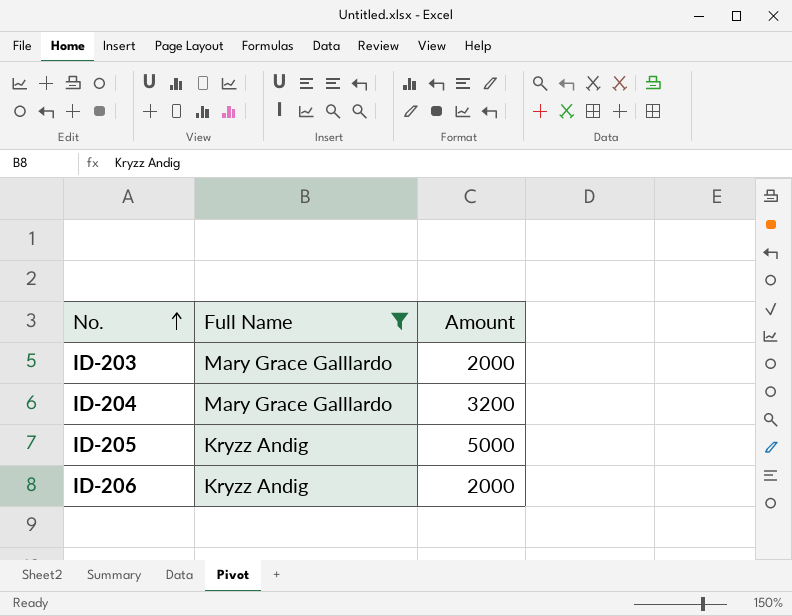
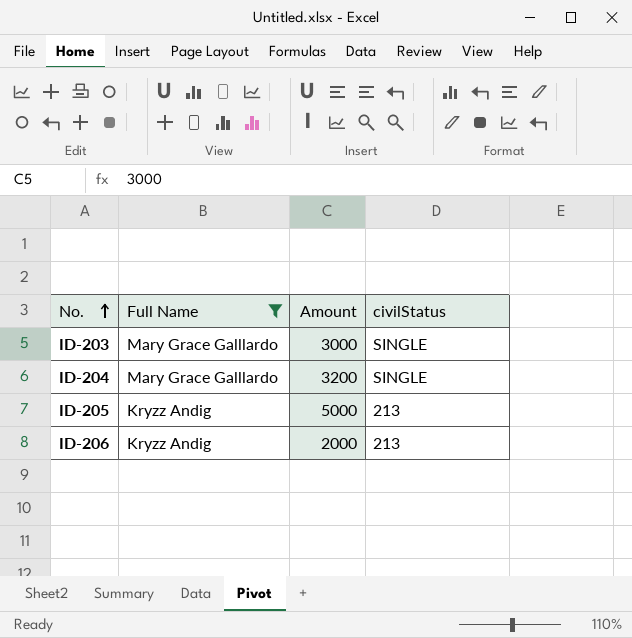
column civilStatus | position: none -> 4
ID-203 | Amount: 2000 -> 3000

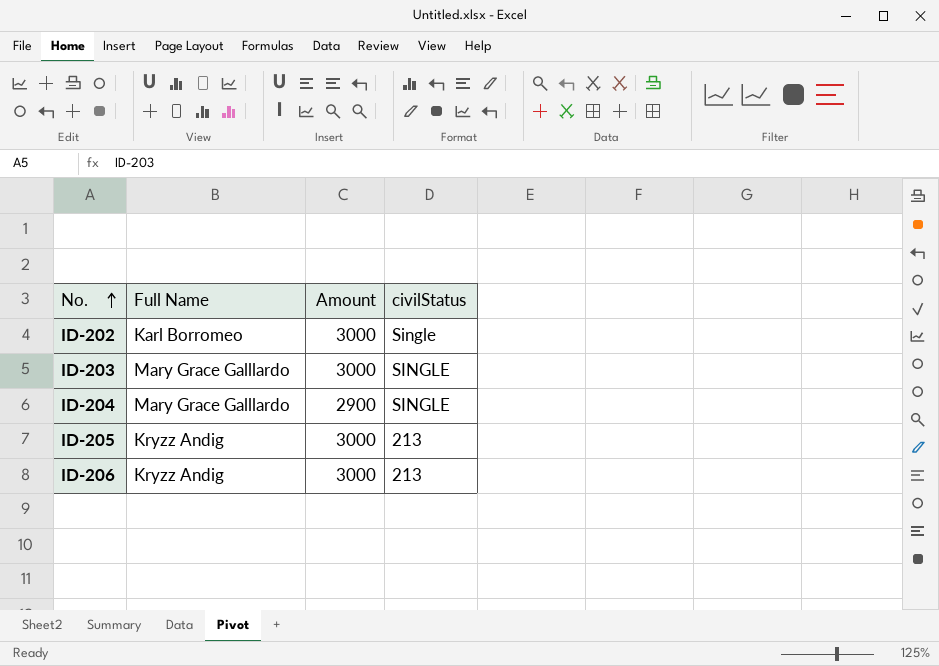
filter: Full Name != Karl Borromeo -> none
ID-204 | Amount: 3200 -> 2900
ID-205 | Amount: 5000 -> 3000
ID-206 | Amount: 2000 -> 3000

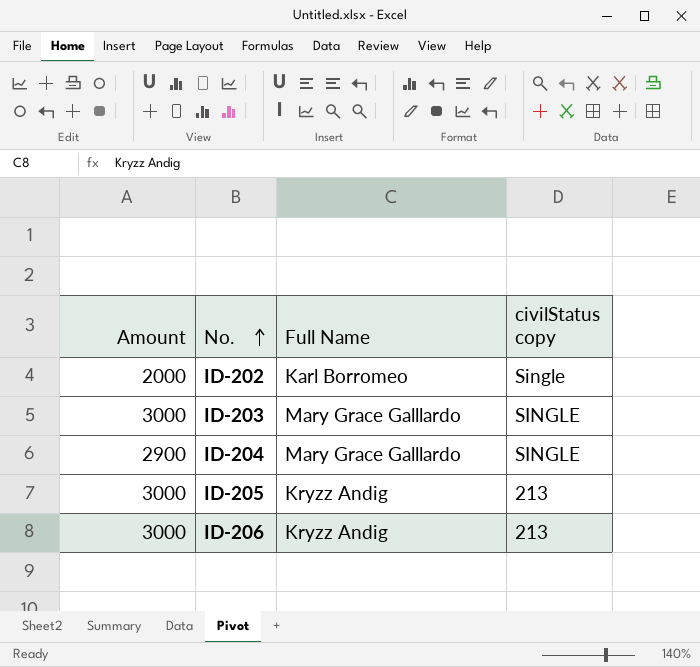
column Amount | position: 3 -> 1
column name: civilStatus -> civilStatus copy
ID-202 | Amount: 3000 -> 2000

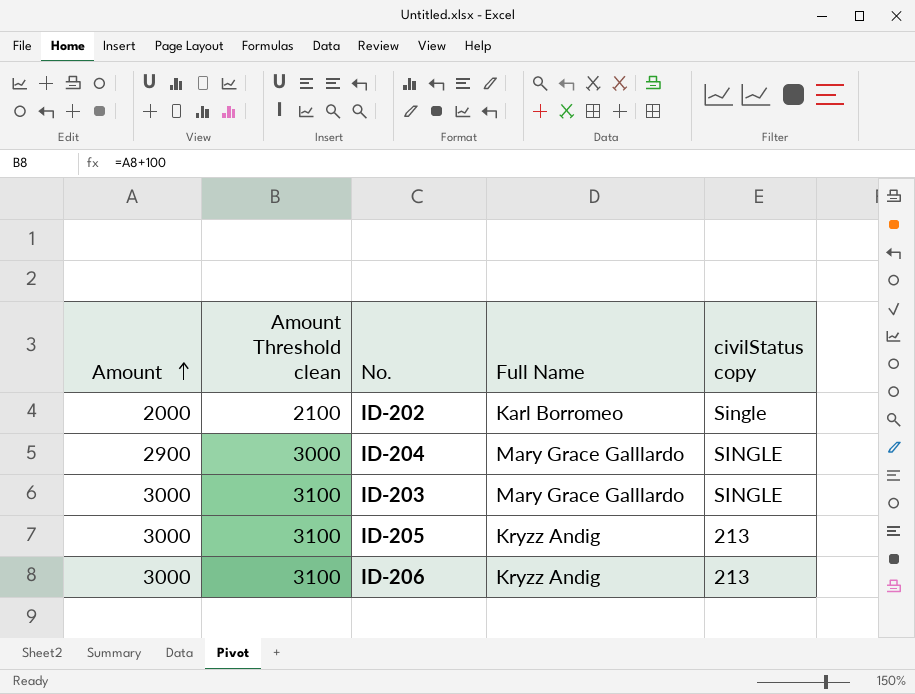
row order: No. ascending -> Amount ascending
column Amount Threshold clean | formula: none -> [Amount] + 100

